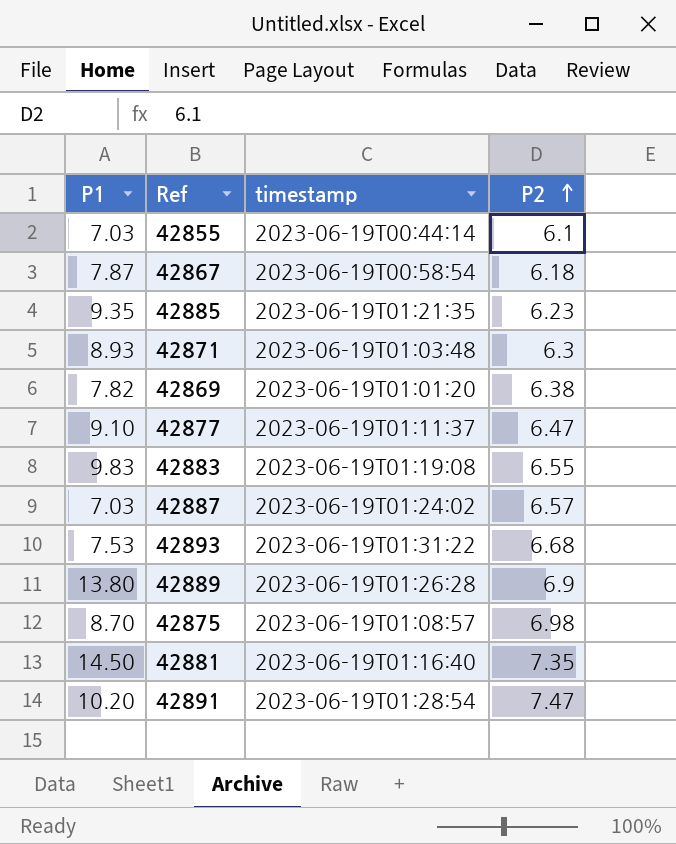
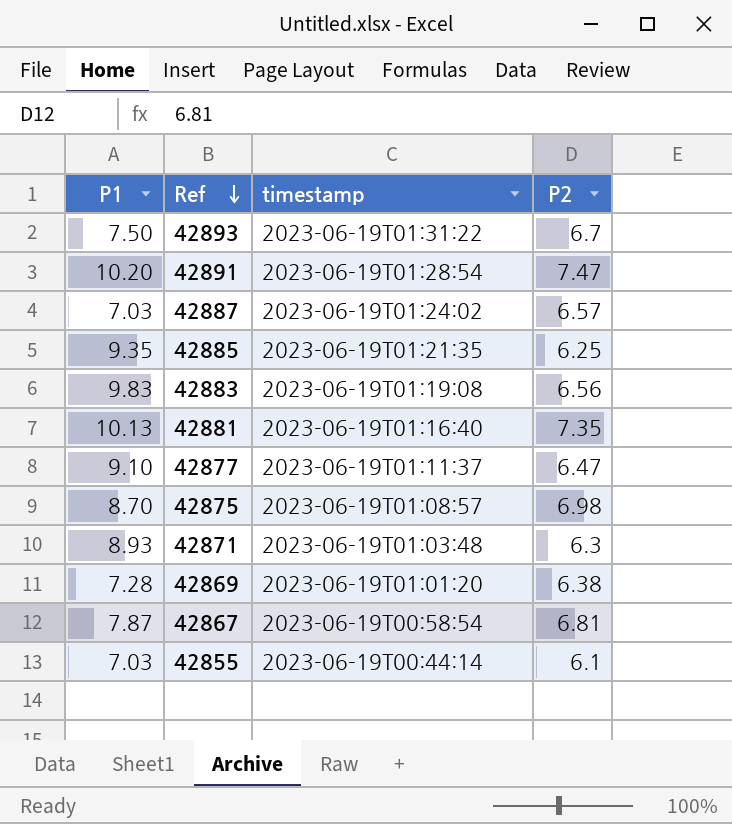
row order: P2 ascending -> Ref descending
row 42889: 13.80 | 2023-06-19T01:26:28 | 6.9 -> none
42893 | P1: 7.53 -> 7.50
42893 | P2: 6.68 -> 6.7
42885 | P2: 6.23 -> 6.25
42883 | P2: 6.55 -> 6.56
42881 | P1: 14.50 -> 10.13
42869 | P1: 7.82 -> 7.28
42867 | P2: 6.18 -> 6.81

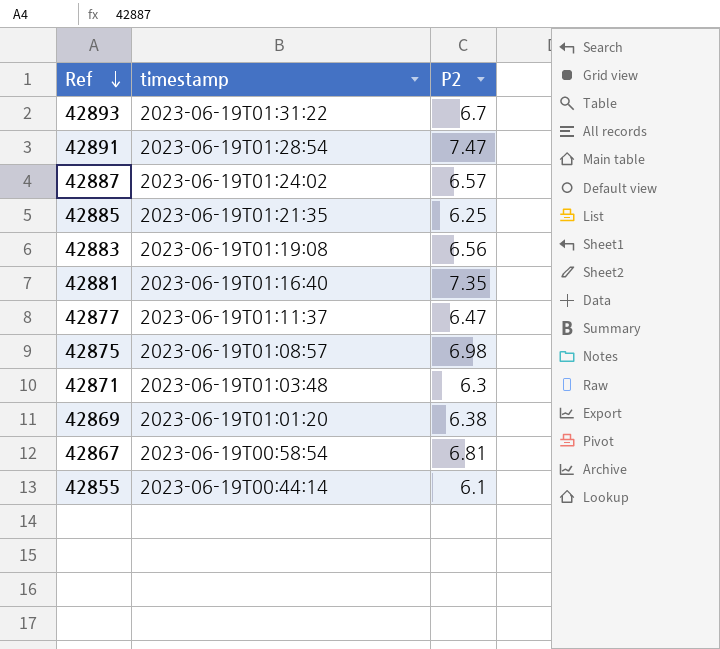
column P1 | position: 1 -> none

